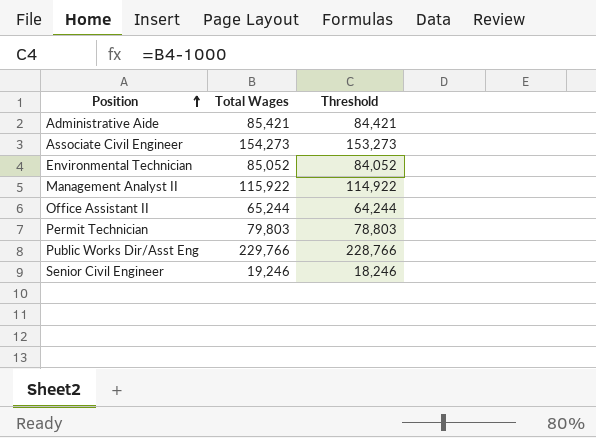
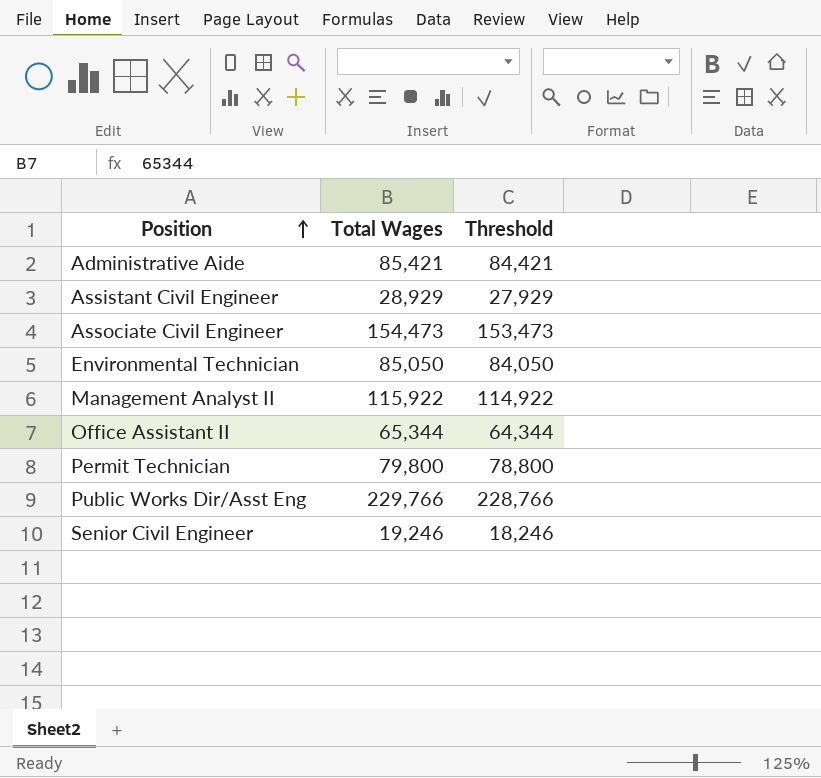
row Assistant Civil Engineer: none -> 28,929 | 27,929
Associate Civil Engineer | Total Wages: 154,273 -> 154,473
Associate Civil Engineer | Threshold: 153,273 -> 153,473
Environmental Technician | Total Wages: 85,052 -> 85,050
Environmental Technician | Threshold: 84,052 -> 84,050
Office Assistant II | Total Wages: 65,244 -> 65,344
Office Assistant II | Threshold: 64,244 -> 64,344
Permit Technician | Total Wages: 79,803 -> 79,800
Permit Technician | Threshold: 78,803 -> 78,800

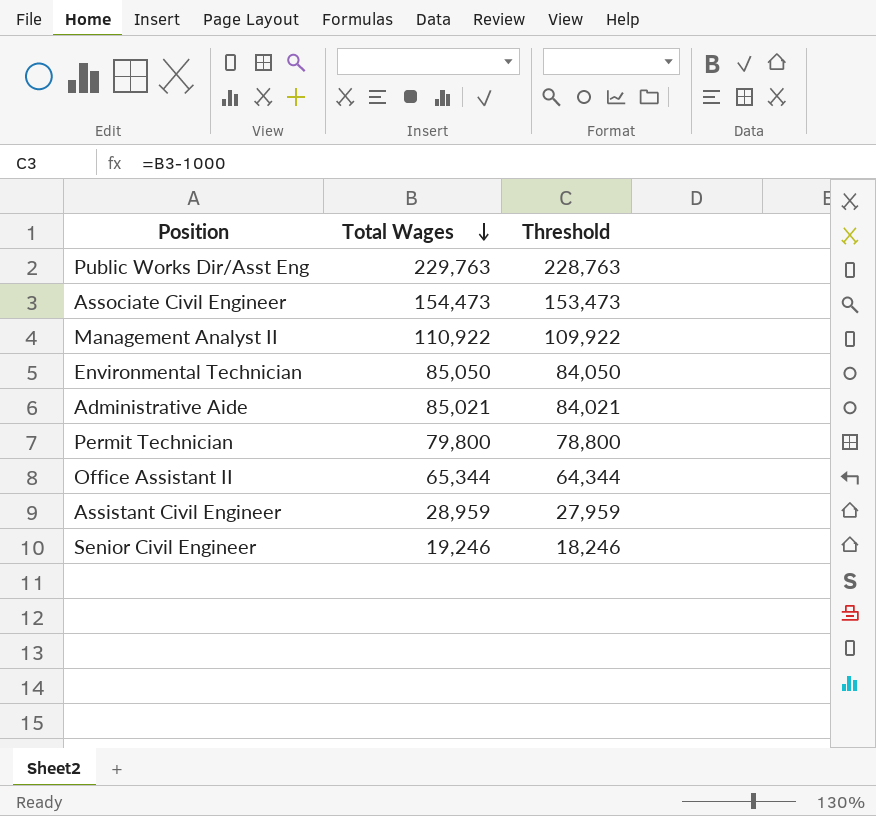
row order: Position ascending -> Total Wages descending
Public Works Dir/Asst Eng | Total Wages: 229,766 -> 229,763
Public Works Dir/Asst Eng | Threshold: 228,766 -> 228,763
Management Analyst II | Total Wages: 115,922 -> 110,922
Management Analyst II | Threshold: 114,922 -> 109,922
Administrative Aide | Total Wages: 85,421 -> 85,021
Administrative Aide | Threshold: 84,421 -> 84,021
Assistant Civil Engineer | Total Wages: 28,929 -> 28,959
Assistant Civil Engineer | Threshold: 27,929 -> 27,959

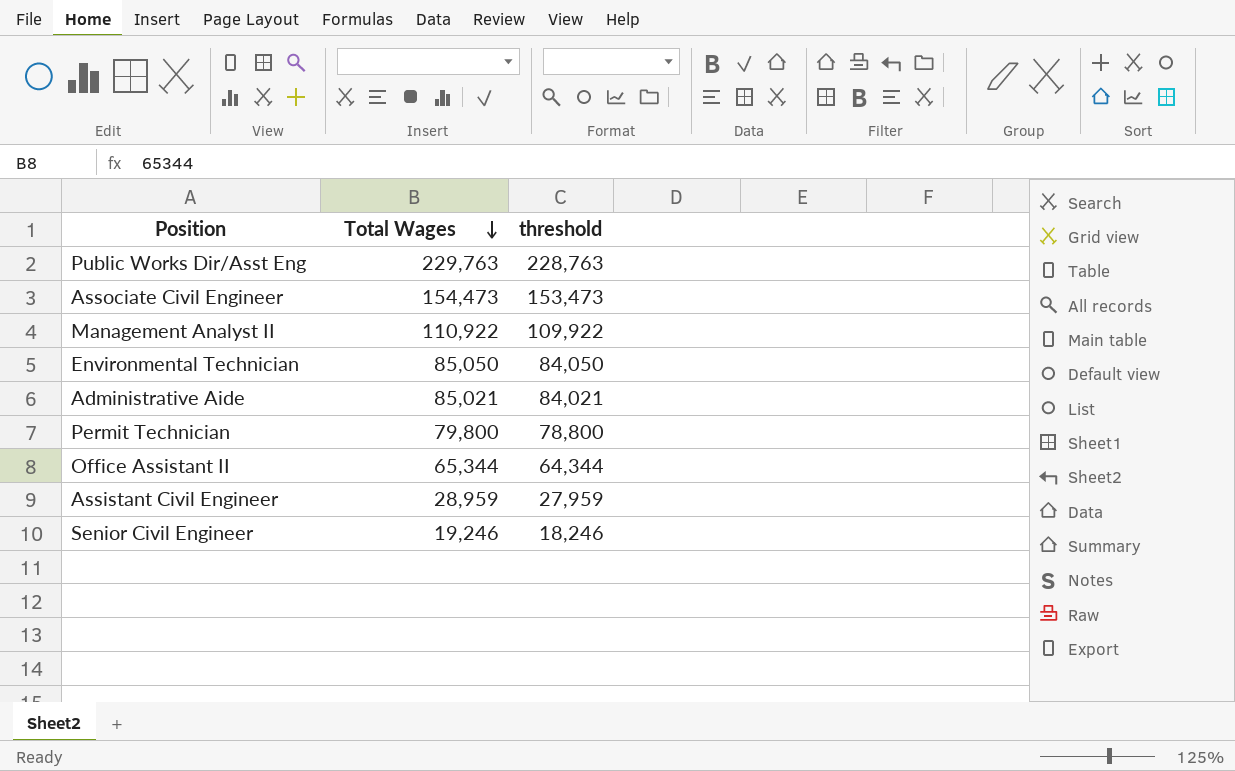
column name: Threshold -> threshold

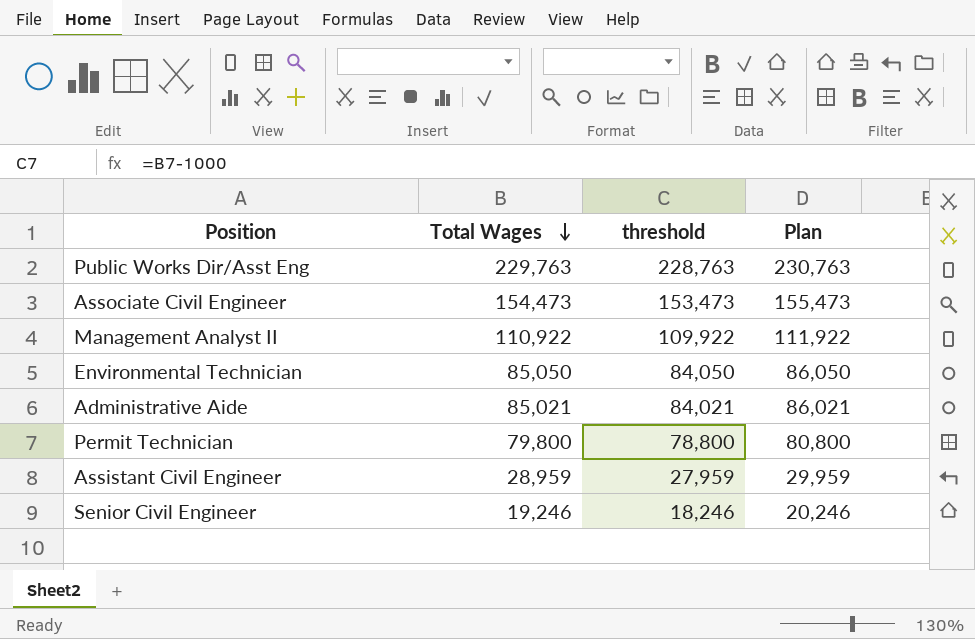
column Plan | formula: none -> [Total Wages] + 1000
row Office Assistant II: 65,344 | 64,344 -> none

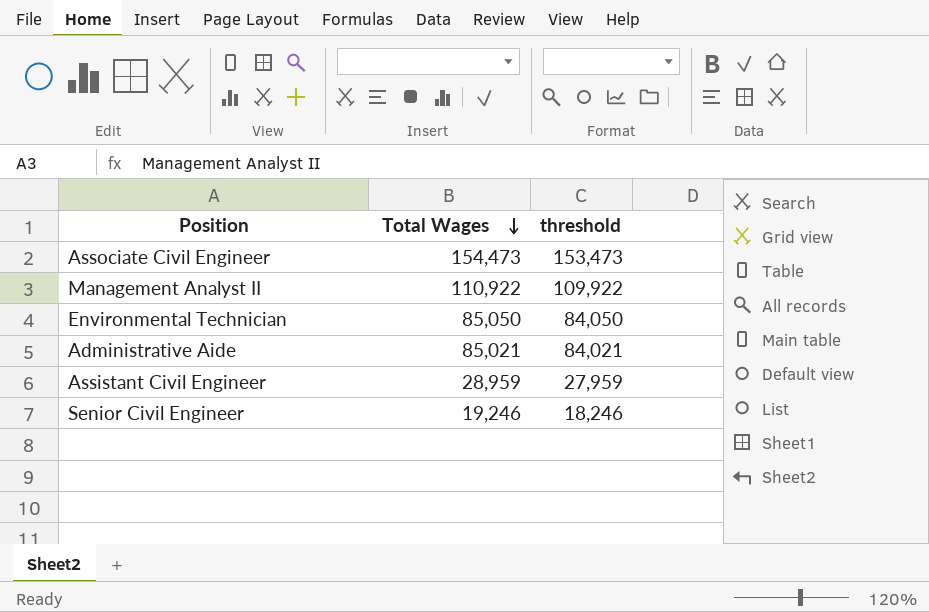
column Plan | formula: [Total Wages] + 1000 -> none
row Public Works Dir/Asst Eng: 229,763 | 228,763 | 230,763 -> none
row Permit Technician: 79,800 | 78,800 | 80,800 -> none

